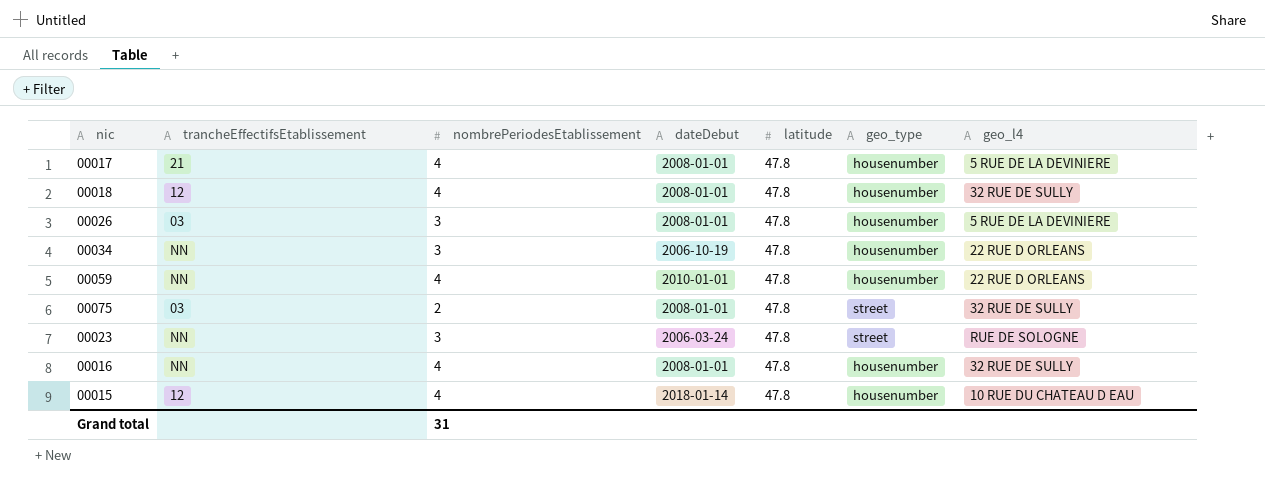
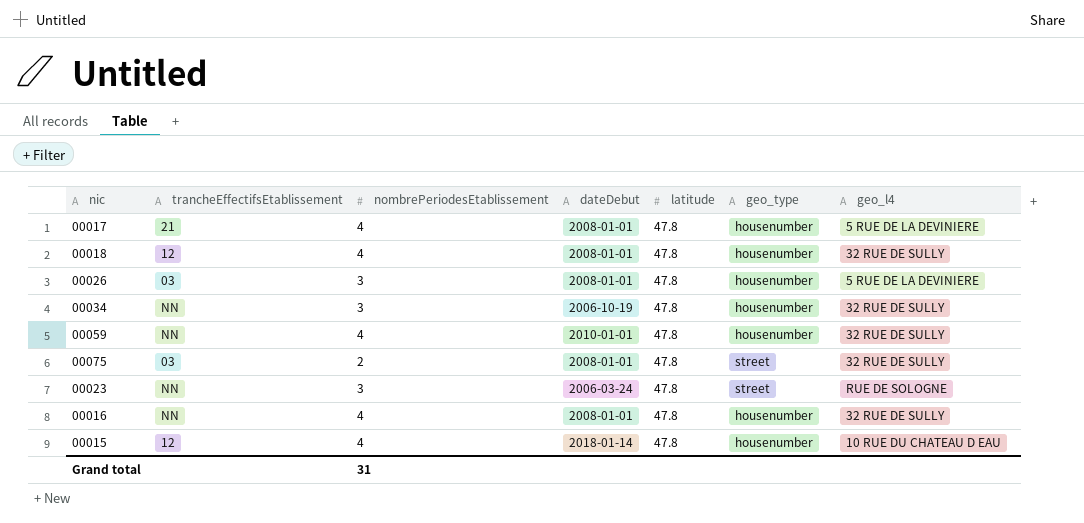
00034 | geo_l4: 22 RUE D ORLEANS -> 32 RUE DE SULLY
00059 | geo_l4: 22 RUE D ORLEANS -> 32 RUE DE SULLY

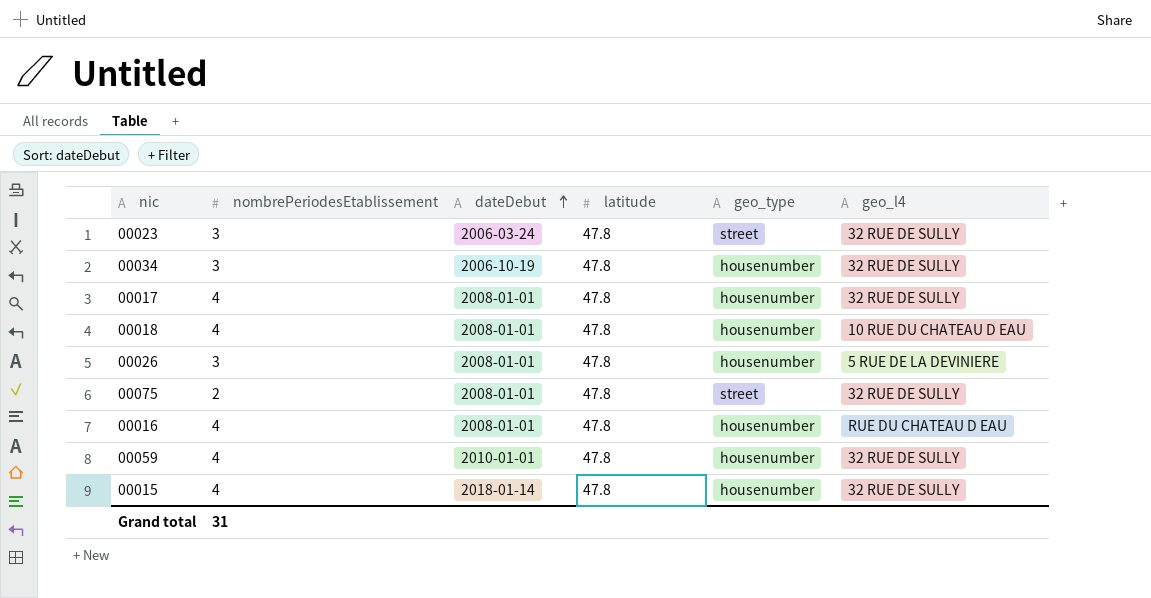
row order: none -> dateDebut ascending
column trancheEffectifsEtablissement | position: 2 -> none
00023 | geo_l4: RUE DE SOLOGNE -> 32 RUE DE SULLY
00017 | geo_l4: 5 RUE DE LA DEVINIERE -> 32 RUE DE SULLY
00018 | geo_l4: 32 RUE DE SULLY -> 10 RUE DU CHATEAU D EAU
00016 | geo_l4: 32 RUE DE SULLY -> RUE DU CHATEAU D EAU
00015 | geo_l4: 10 RUE DU CHATEAU D EAU -> 32 RUE DE SULLY

